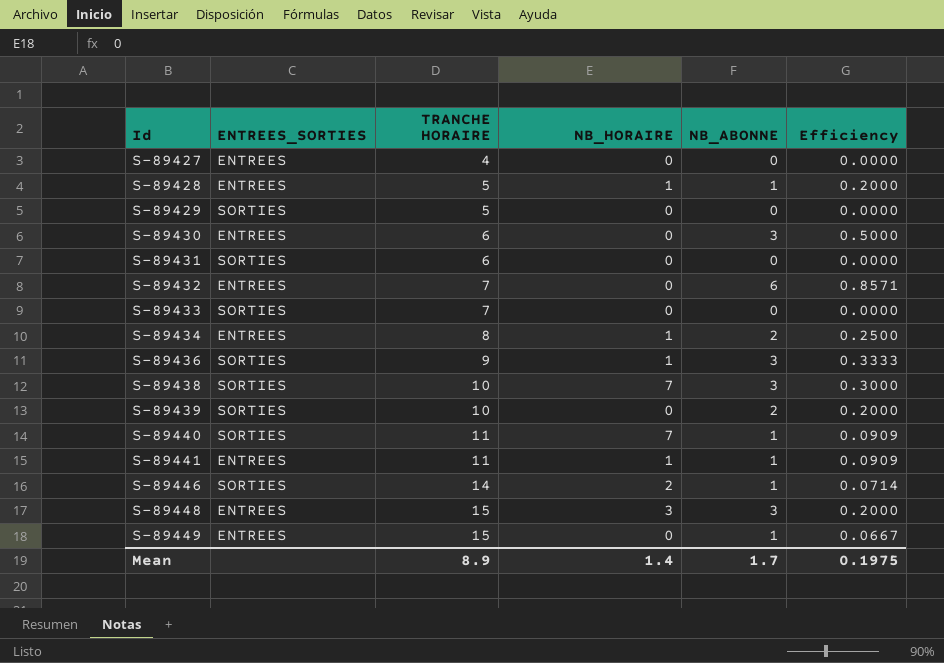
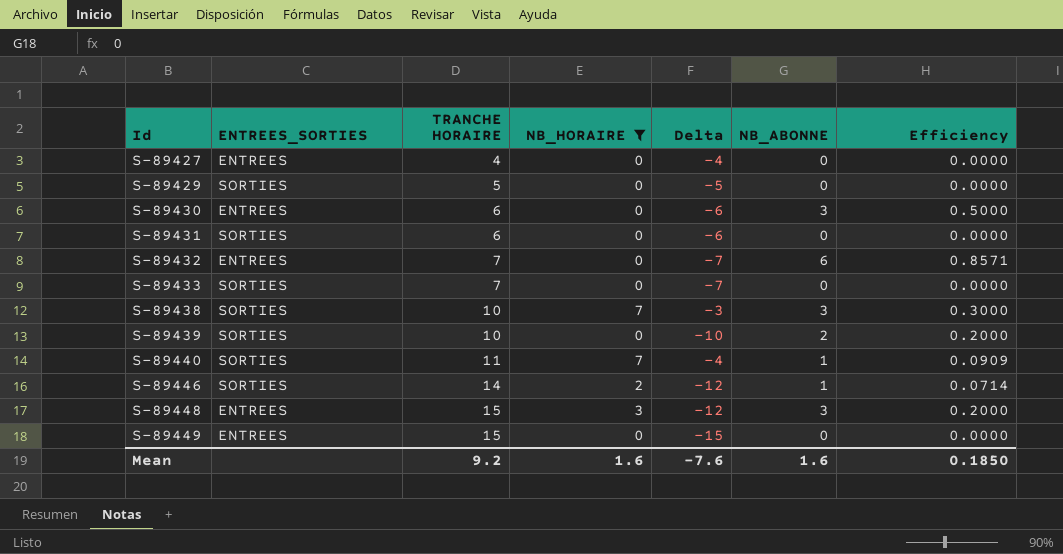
filter: none -> NB_HORAIRE != 1
column Delta | formula: none -> [NB_HORAIRE] - [TRANCHE HORAIRE]
S-89449 | NB_ABONNE: 1 -> 0
S-89449 | Efficiency: 0.0667 -> 0.0000
Mean | TRANCHE HORAIRE: 8.9 -> 9.2
Mean | NB_HORAIRE: 1.4 -> 1.6
Mean | NB_ABONNE: 1.7 -> 1.6
Mean | Efficiency: 0.1975 -> 0.1850

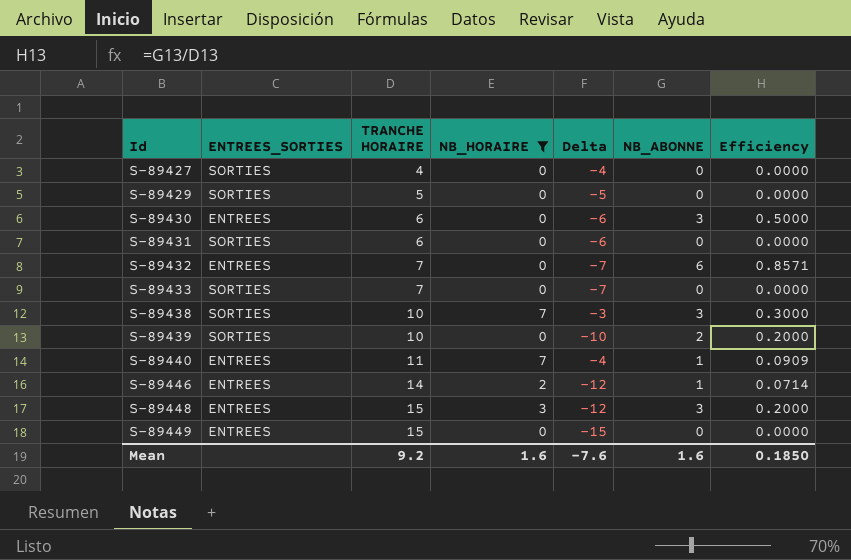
S-89427 | ENTREES_SORTIES: ENTREES -> SORTIES
S-89440 | ENTREES_SORTIES: SORTIES -> ENTREES
S-89446 | ENTREES_SORTIES: SORTIES -> ENTREES

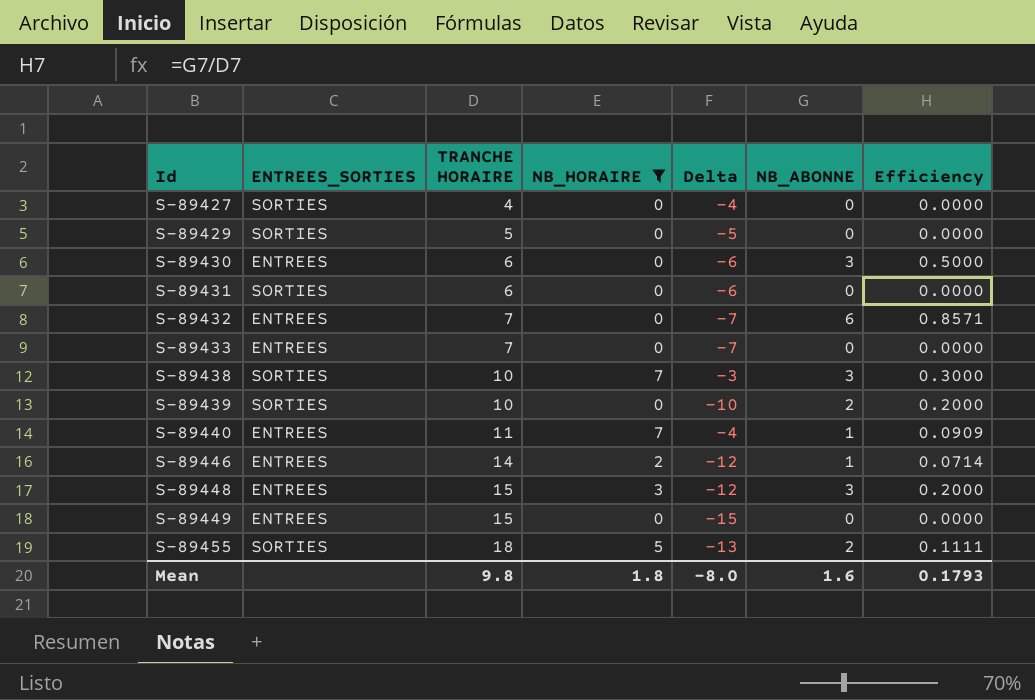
S-89433 | ENTREES_SORTIES: SORTIES -> ENTREES
row S-89455: none -> SORTIES | 18 | 5 | -13 | 2 | 0.1111
Mean | TRANCHE HORAIRE: 9.2 -> 9.8
Mean | NB_HORAIRE: 1.6 -> 1.8
Mean | Delta: -7.6 -> -8.0
Mean | Efficiency: 0.1850 -> 0.1793

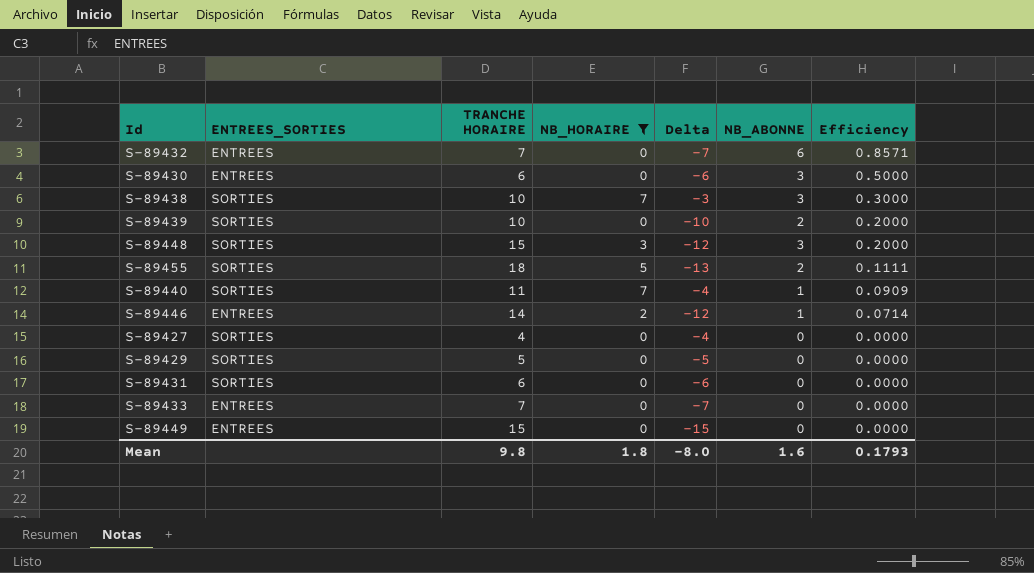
row order: Id ascending -> Efficiency descending
S-89448 | ENTREES_SORTIES: ENTREES -> SORTIES
S-89440 | ENTREES_SORTIES: ENTREES -> SORTIES

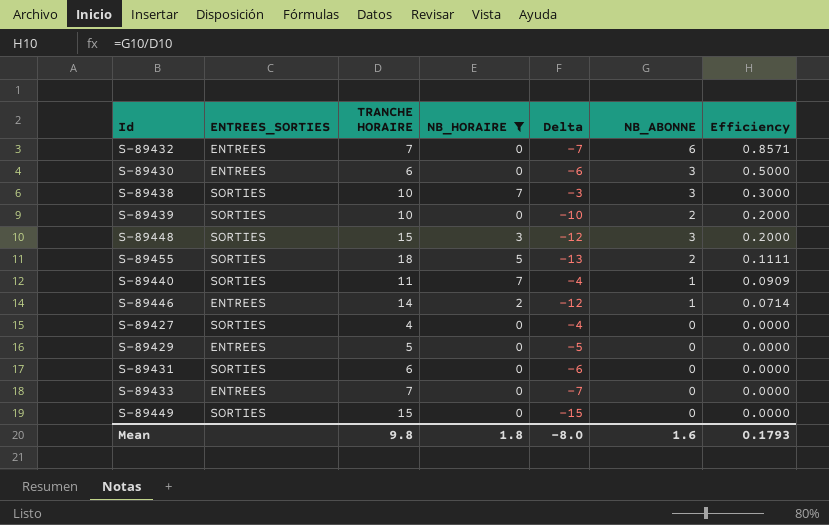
S-89429 | ENTREES_SORTIES: SORTIES -> ENTREES
S-89449 | ENTREES_SORTIES: ENTREES -> SORTIES

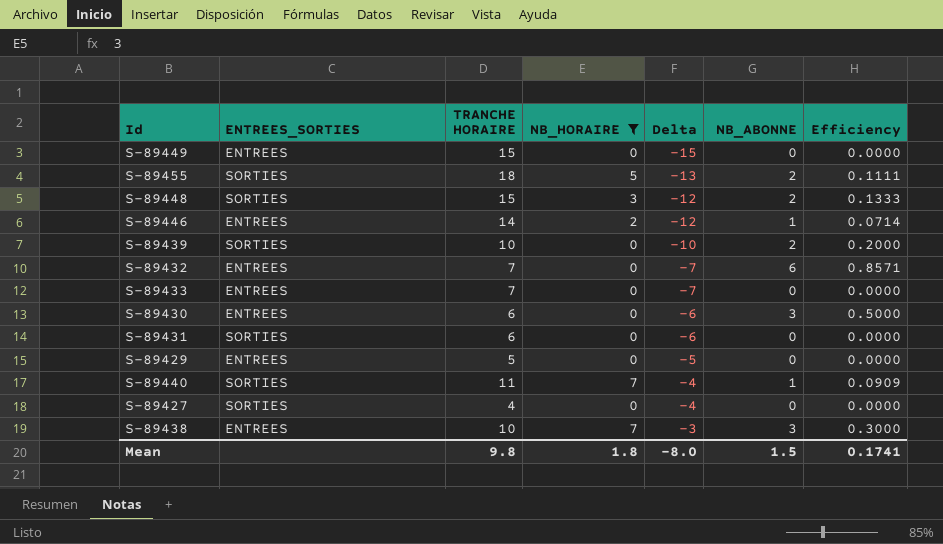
row order: Efficiency descending -> Delta ascending
S-89449 | ENTREES_SORTIES: SORTIES -> ENTREES
S-89448 | NB_ABONNE: 3 -> 2
S-89448 | Efficiency: 0.2000 -> 0.1333
S-89438 | ENTREES_SORTIES: SORTIES -> ENTREES
Mean | NB_ABONNE: 1.6 -> 1.5
Mean | Efficiency: 0.1793 -> 0.1741

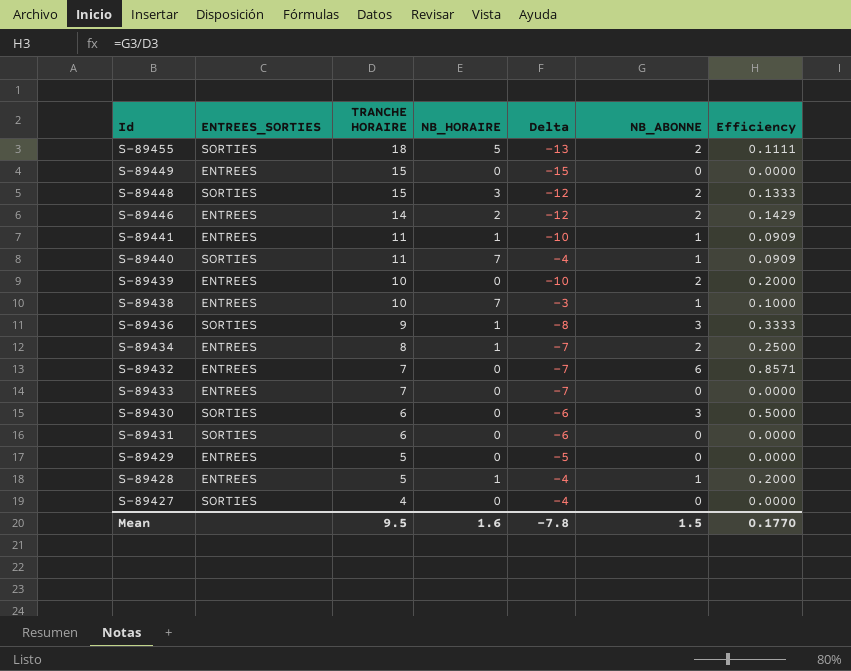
filter: NB_HORAIRE != 1 -> none
row order: Delta ascending -> TRANCHE HORAIRE descending
S-89446 | NB_ABONNE: 1 -> 2
S-89446 | Efficiency: 0.0714 -> 0.1429
S-89439 | ENTREES_SORTIES: SORTIES -> ENTREES
S-89438 | NB_ABONNE: 3 -> 1
S-89438 | Efficiency: 0.3000 -> 0.1000
S-89430 | ENTREES_SORTIES: ENTREES -> SORTIES
Mean | TRANCHE HORAIRE: 9.8 -> 9.5
Mean | NB_HORAIRE: 1.8 -> 1.6
Mean | Delta: -8.0 -> -7.8
Mean | Efficiency: 0.1741 -> 0.1770

